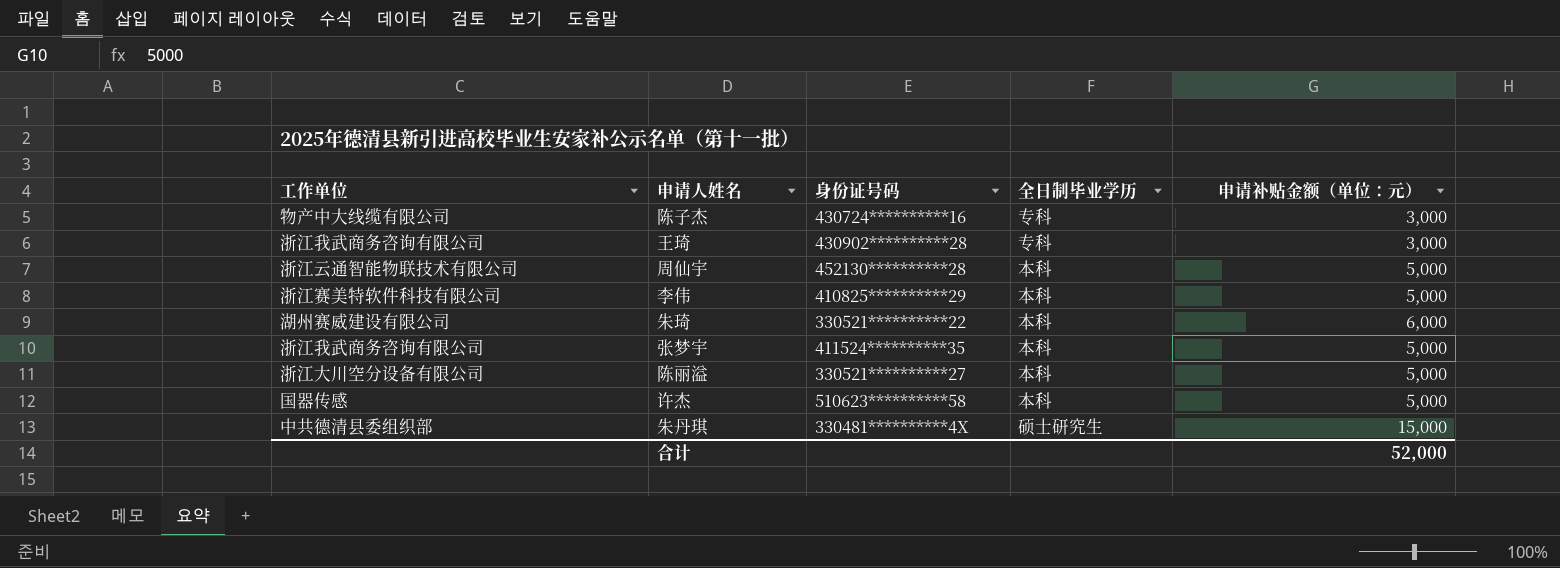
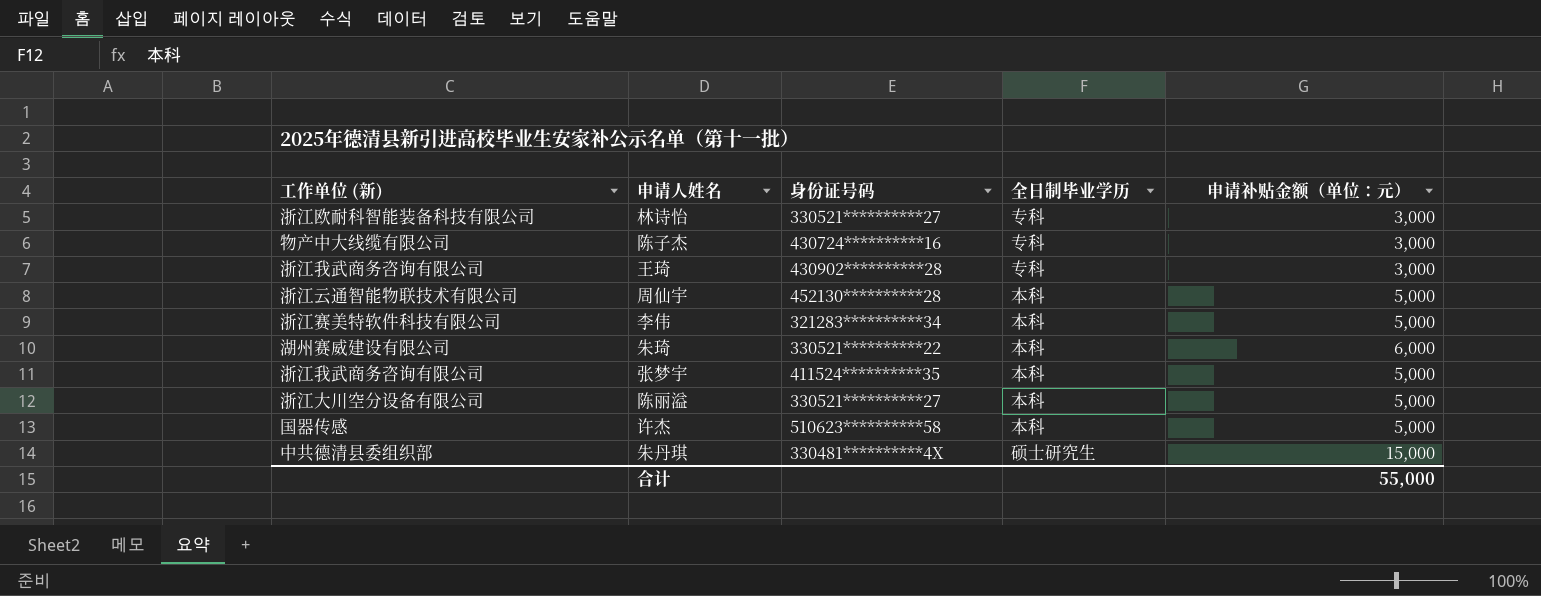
column name: 工作单位 -> 工作单位 (新)
row 林诗怡: none -> 浙江欧耐科智能装备科技有限公司 | 330521**********27 | 专科 | 3,000
李伟 | 身份证号码: 410825**********29 -> 321283**********34
合计 | 申请补贴金额（单位：元）: 52,000 -> 55,000

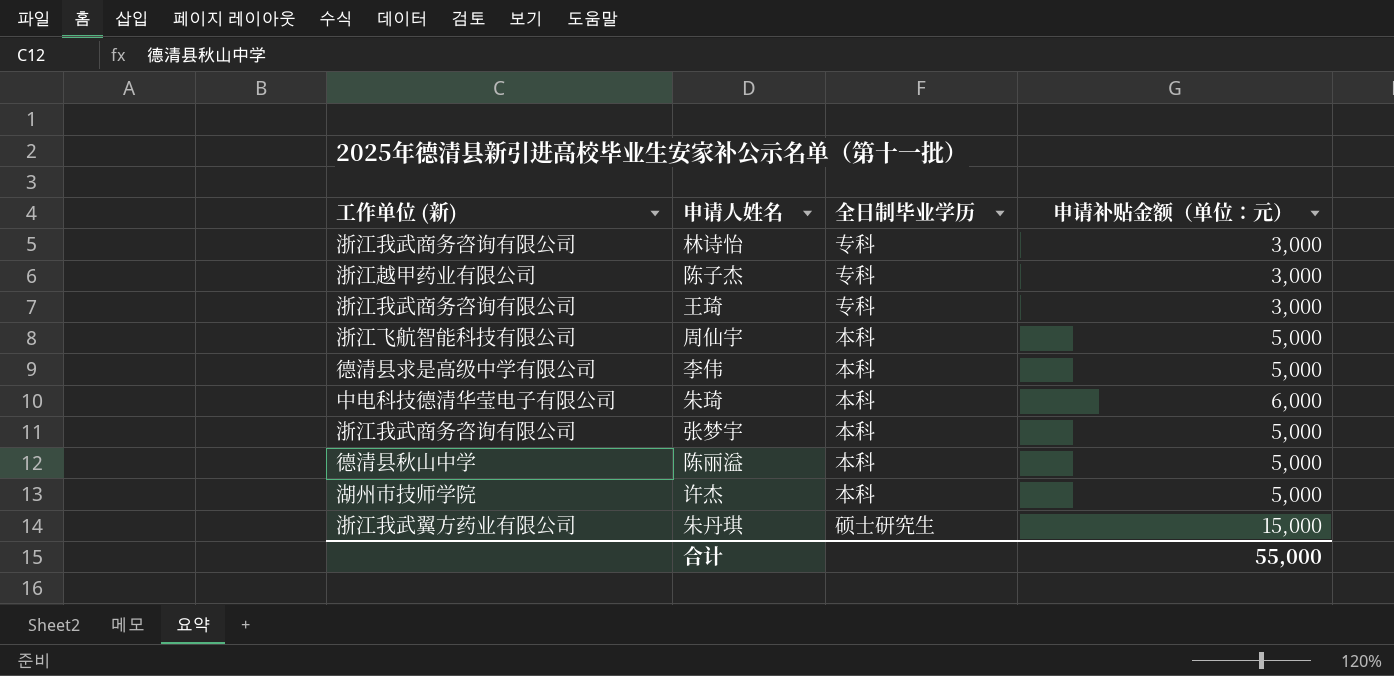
column 身份证号码 | position: 3 -> none
林诗怡 | 工作单位 (新): 浙江欧耐科智能装备科技有限公司 -> 浙江我武商务咨询有限公司
陈子杰 | 工作单位 (新): 物产中大线缆有限公司 -> 浙江越甲药业有限公司
周仙宇 | 工作单位 (新): 浙江云通智能物联技术有限公司 -> 浙江飞航智能科技有限公司
李伟 | 工作单位 (新): 浙江赛美特软件科技有限公司 -> 德清县求是高级中学有限公司
朱琦 | 工作单位 (新): 湖州赛威建设有限公司 -> 中电科技德清华莹电子有限公司
陈丽溢 | 工作单位 (新): 浙江大川空分设备有限公司 -> 德清县秋山中学
许杰 | 工作单位 (新): 国器传感 -> 湖州市技师学院
朱丹琪 | 工作单位 (新): 中共德清县委组织部 -> 浙江我武翼方药业有限公司

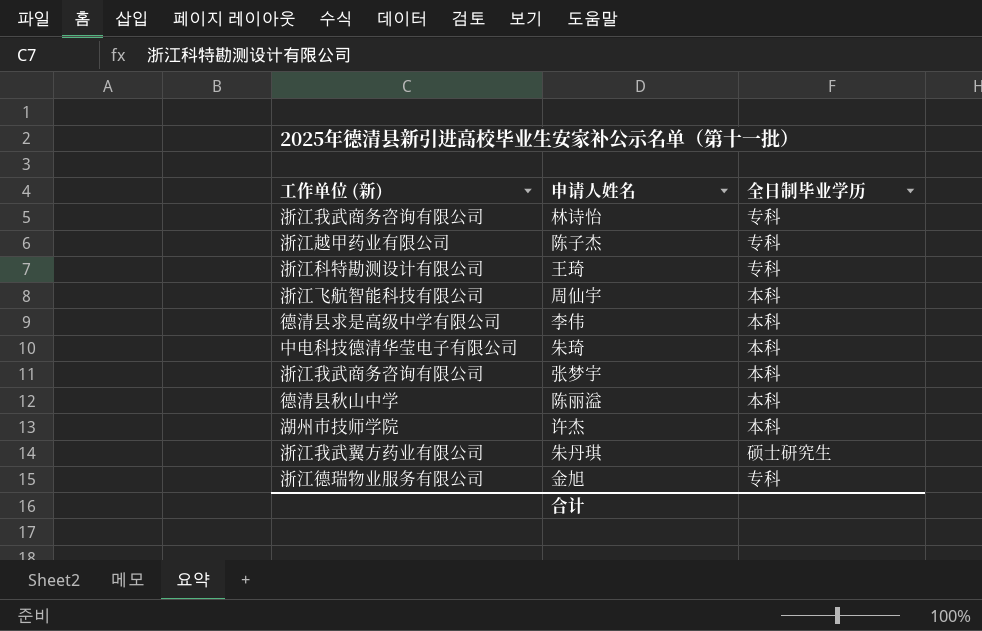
column 申请补贴金额（单位：元） | position: 4 -> none
王琦 | 工作单位 (新): 浙江我武商务咨询有限公司 -> 浙江科特勘测设计有限公司
row 金旭: none -> 浙江德瑞物业服务有限公司 | 专科

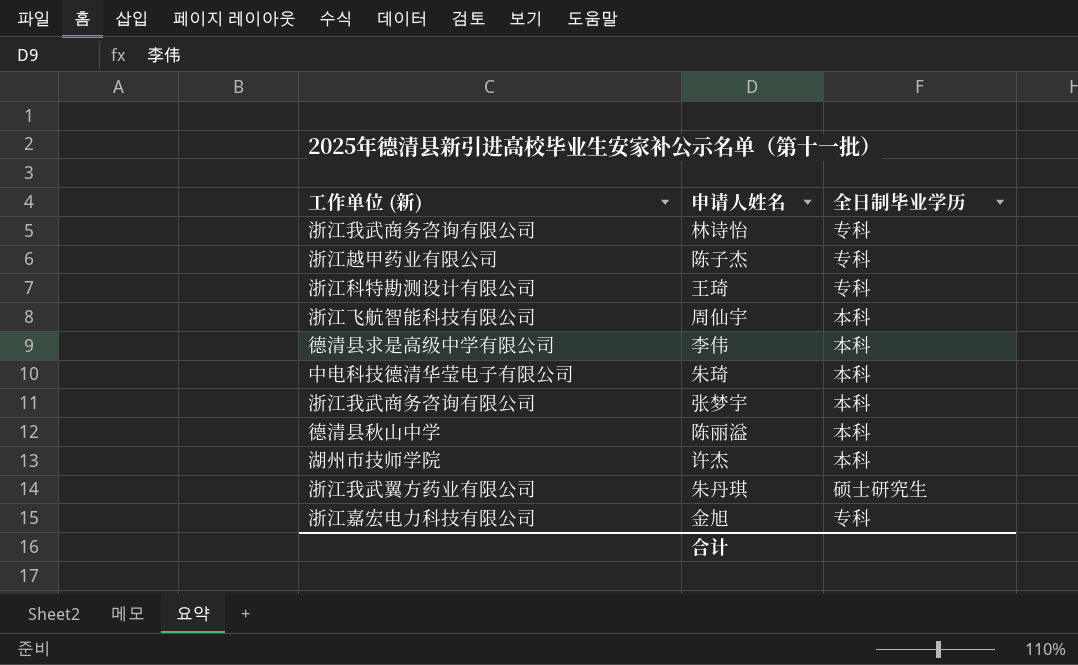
金旭 | 工作单位 (新): 浙江德瑞物业服务有限公司 -> 浙江嘉宏电力科技有限公司

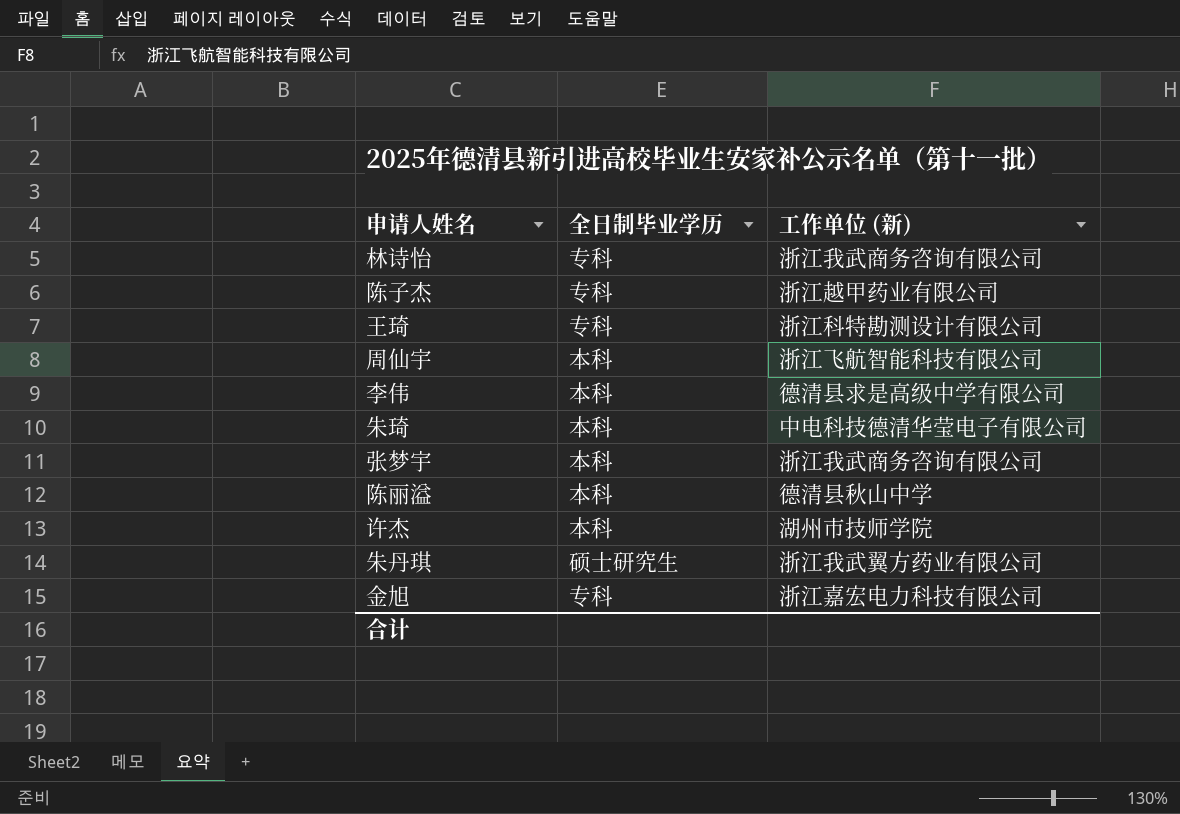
column 工作单位 (新) | position: 1 -> 3

